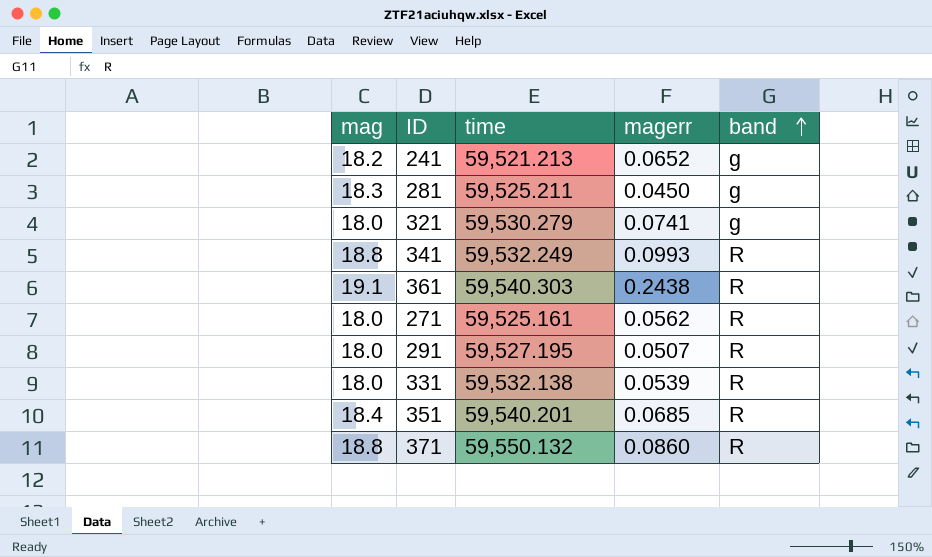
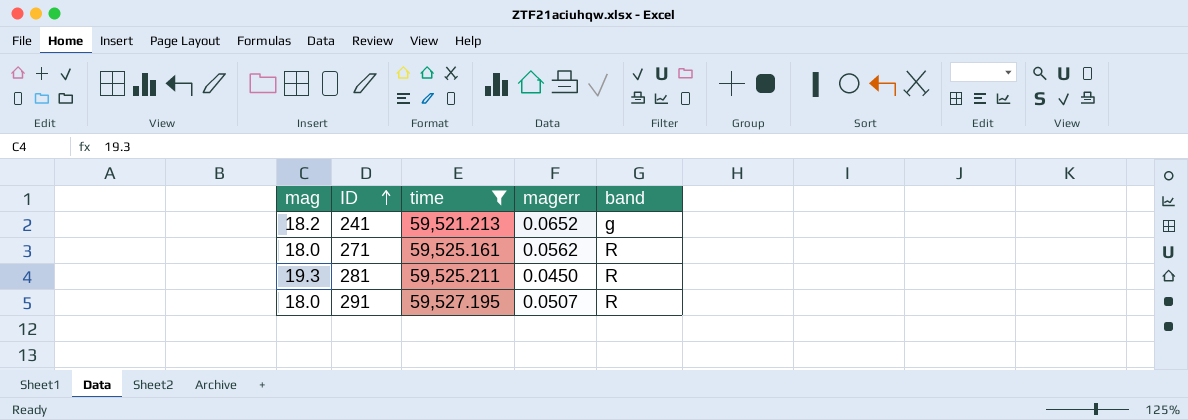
filter: none -> time <= 59,527.195
row order: band ascending -> ID ascending
281 | mag: 18.3 -> 19.3
281 | band: g -> R

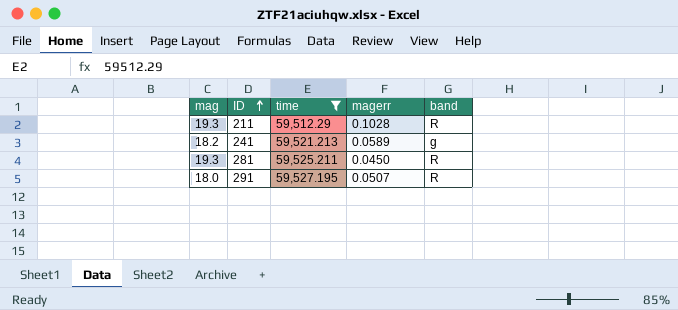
row 271: 18.0 | 59,525.161 | 0.0562 | R -> none
row 211: none -> 19.3 | 59,512.29 | 0.1028 | R
241 | magerr: 0.0652 -> 0.0589

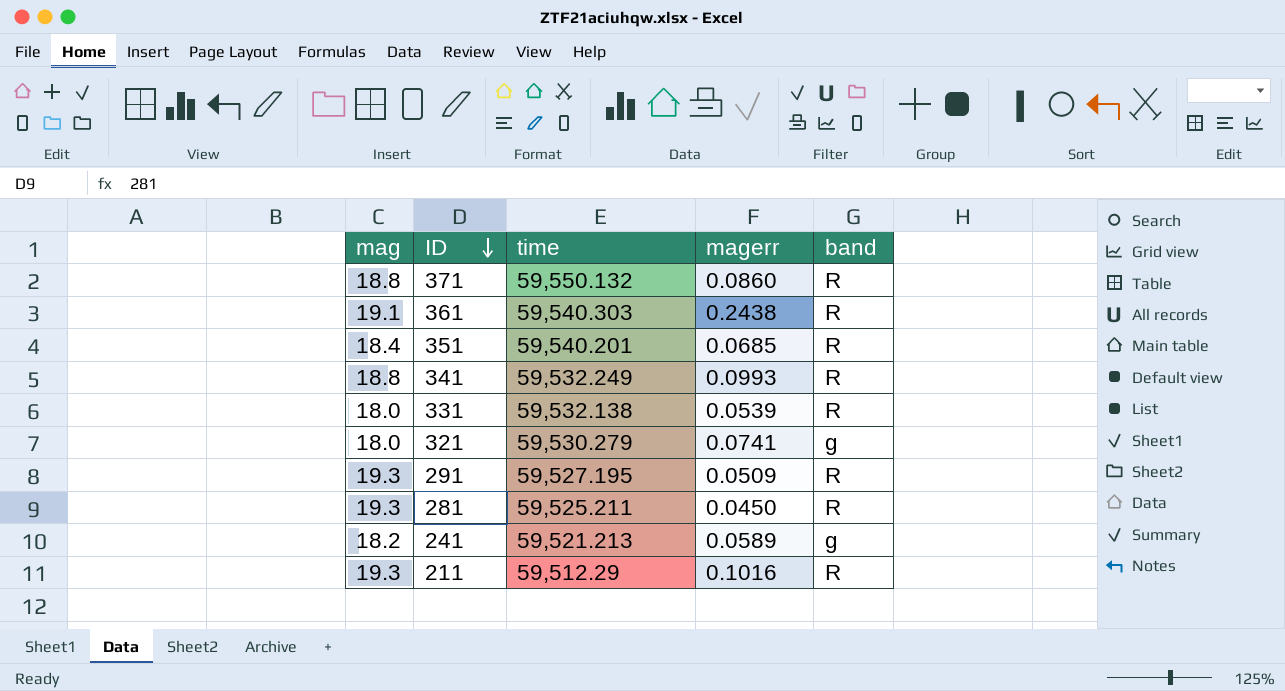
filter: time <= 59,527.195 -> none
row order: ID ascending -> ID descending
291 | mag: 18.0 -> 19.3
291 | magerr: 0.0507 -> 0.0509
211 | magerr: 0.1028 -> 0.1016

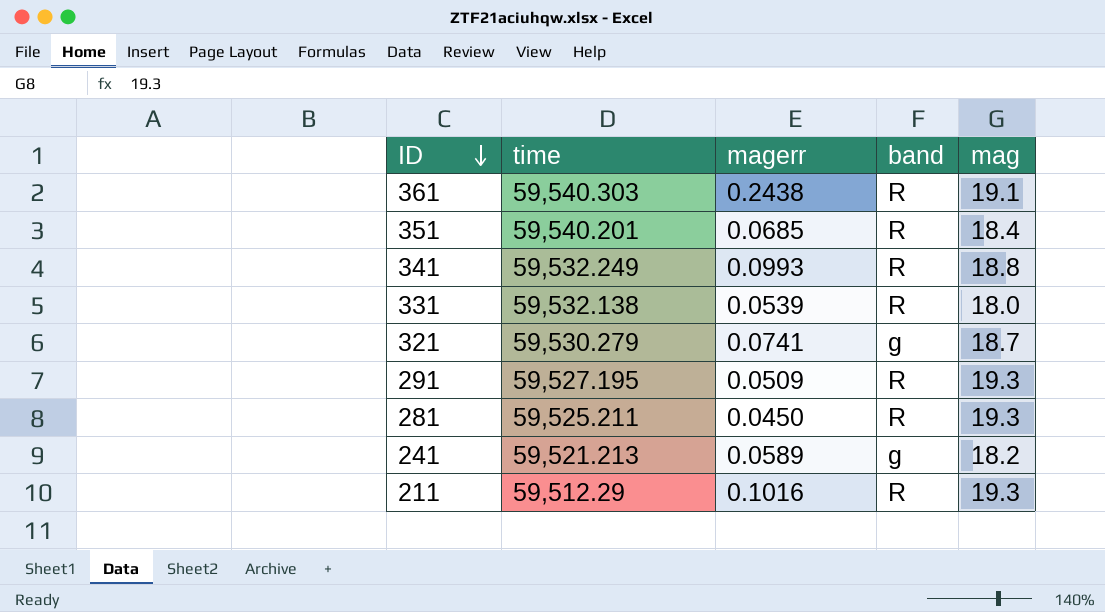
column mag | position: 1 -> 5
row 371: 18.8 | 59,550.132 | 0.0860 | R -> none
321 | mag: 18.0 -> 18.7

